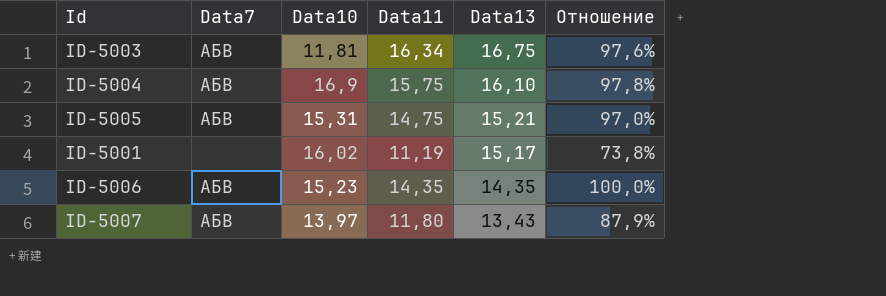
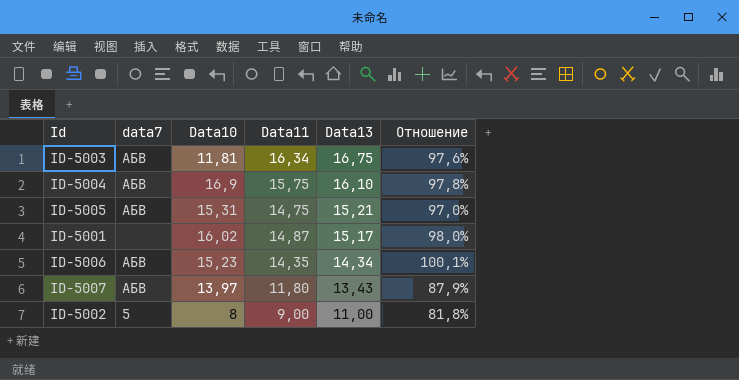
column name: Data7 -> data7
ID-5001 | Data11: 11,19 -> 14,87
ID-5001 | Отношение: 73,8% -> 98,0%
ID-5006 | Data13: 14,35 -> 14,34
ID-5006 | Отношение: 100,0% -> 100,1%
row ID-5002: none -> 5 | 8 | 9,00 | 11,00 | 81,8%

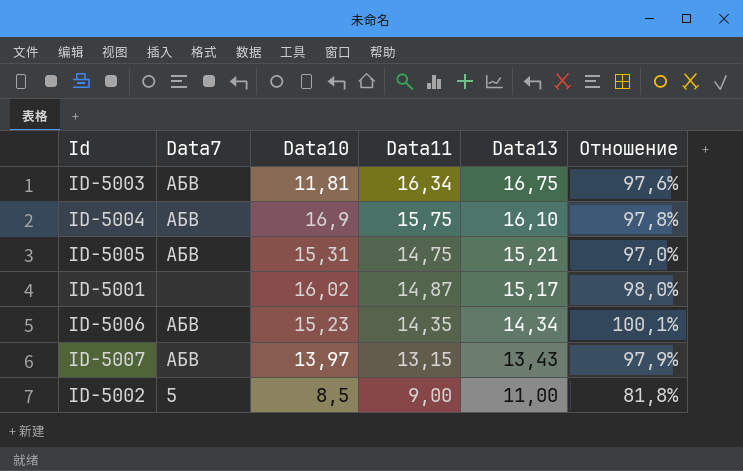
column name: data7 -> Data7
ID-5007 | Data11: 11,80 -> 13,15
ID-5007 | Отношение: 87,9% -> 97,9%
ID-5002 | Data10: 8 -> 8,5

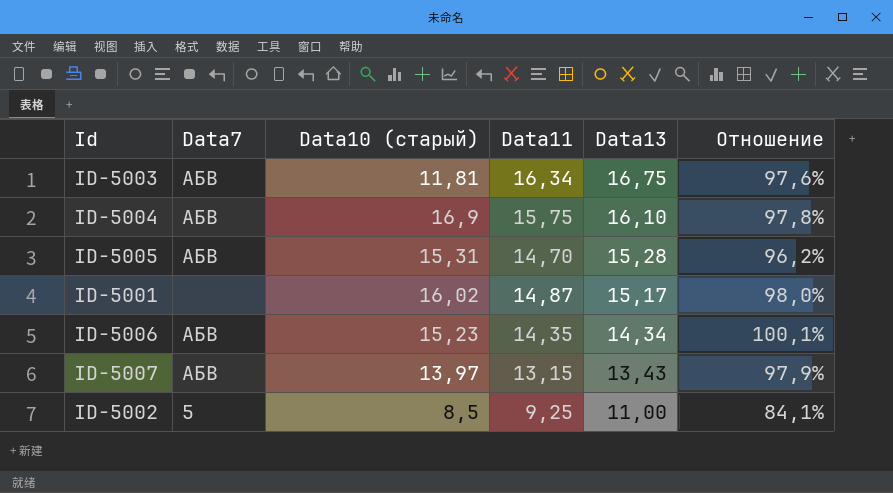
column name: Data10 -> Data10 (старый)
ID-5005 | Data11: 14,75 -> 14,70
ID-5005 | Data13: 15,21 -> 15,28
ID-5005 | Отношение: 97,0% -> 96,2%
ID-5002 | Data11: 9,00 -> 9,25
ID-5002 | Отношение: 81,8% -> 84,1%

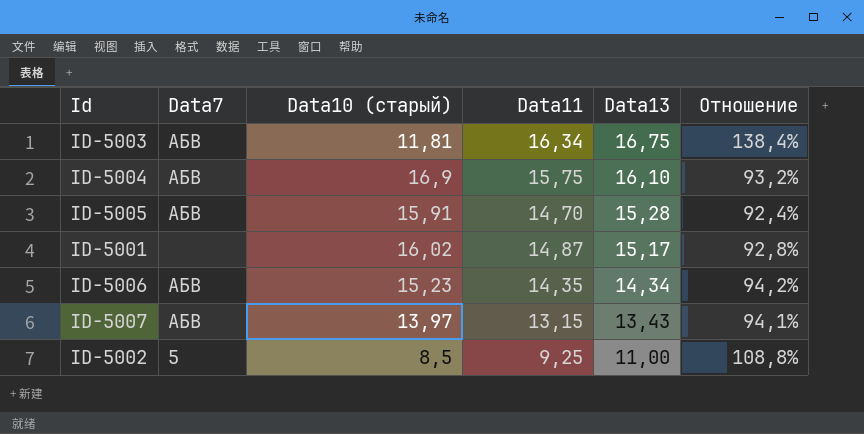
column Отношение | formula: [Data11] / [Data13] -> [Data11] / [Data10 (старый)]
ID-5005 | Data10 (старый): 15,31 -> 15,91

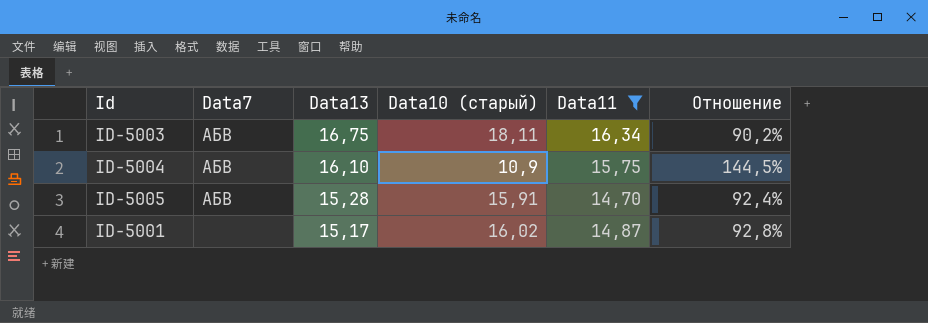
filter: none -> Data11 >= 14,70
column Data13 | position: 5 -> 3
ID-5003 | Data10 (старый): 11,81 -> 18,11
ID-5003 | Отношение: 138,4% -> 90,2%
ID-5004 | Data10 (старый): 16,9 -> 10,9
ID-5004 | Отношение: 93,2% -> 144,5%

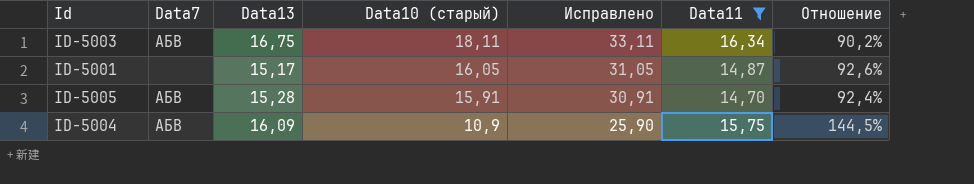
row order: Data13 descending -> Data10 (старый) descending
column Исправлено | formula: none -> [Data10 (старый)] + 15
ID-5001 | Data10 (старый): 16,02 -> 16,05
ID-5001 | Отношение: 92,8% -> 92,6%
ID-5004 | Data13: 16,10 -> 16,09

